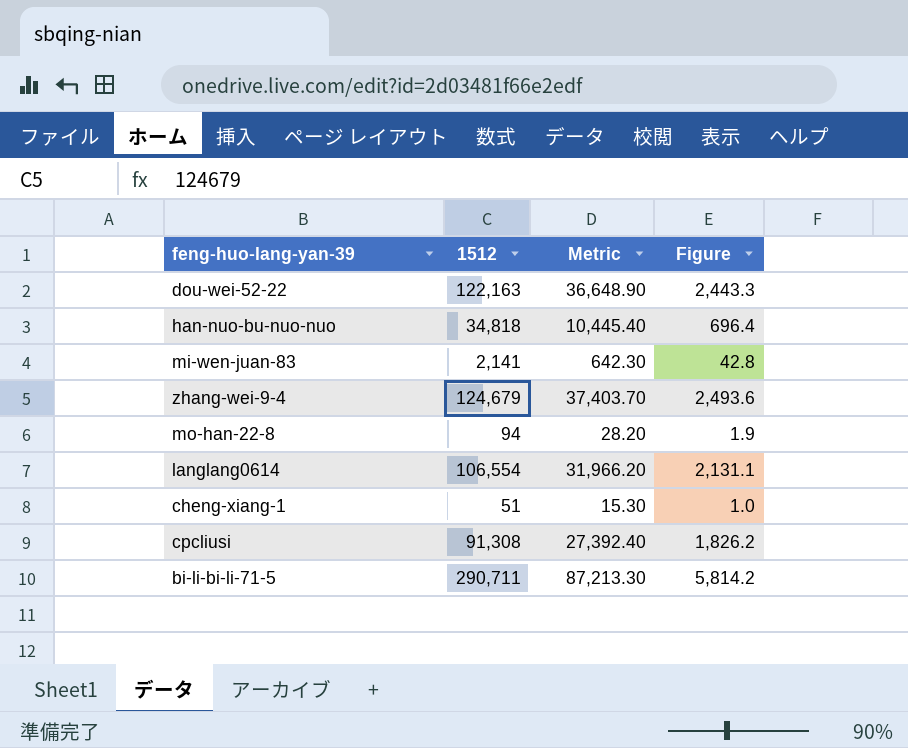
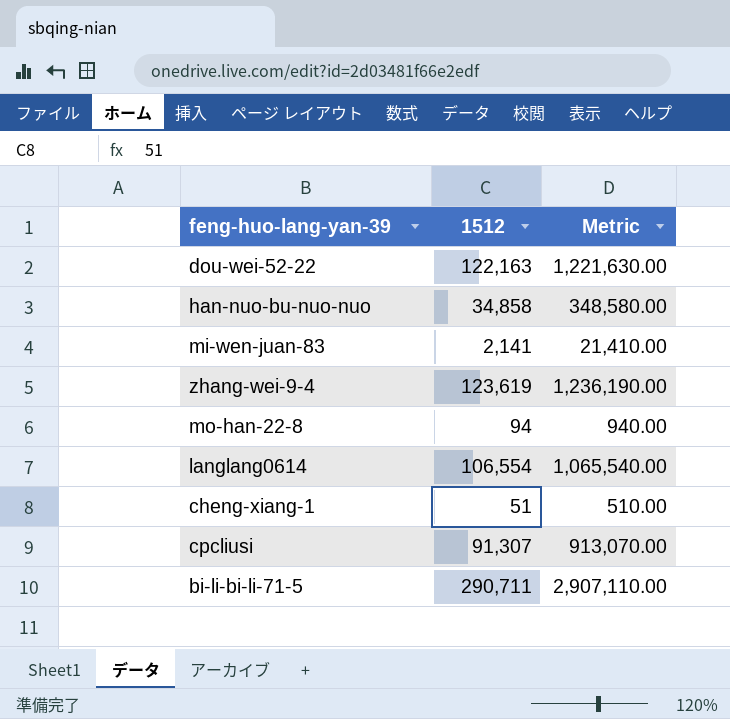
column Figure | formula: [1512] * 0.02 -> none
column Metric | formula: [1512] * 0.3 -> [1512] * 10
han-nuo-bu-nuo-nuo | 1512: 34,818 -> 34,858
zhang-wei-9-4 | 1512: 124,679 -> 123,619
cpcliusi | 1512: 91,308 -> 91,307

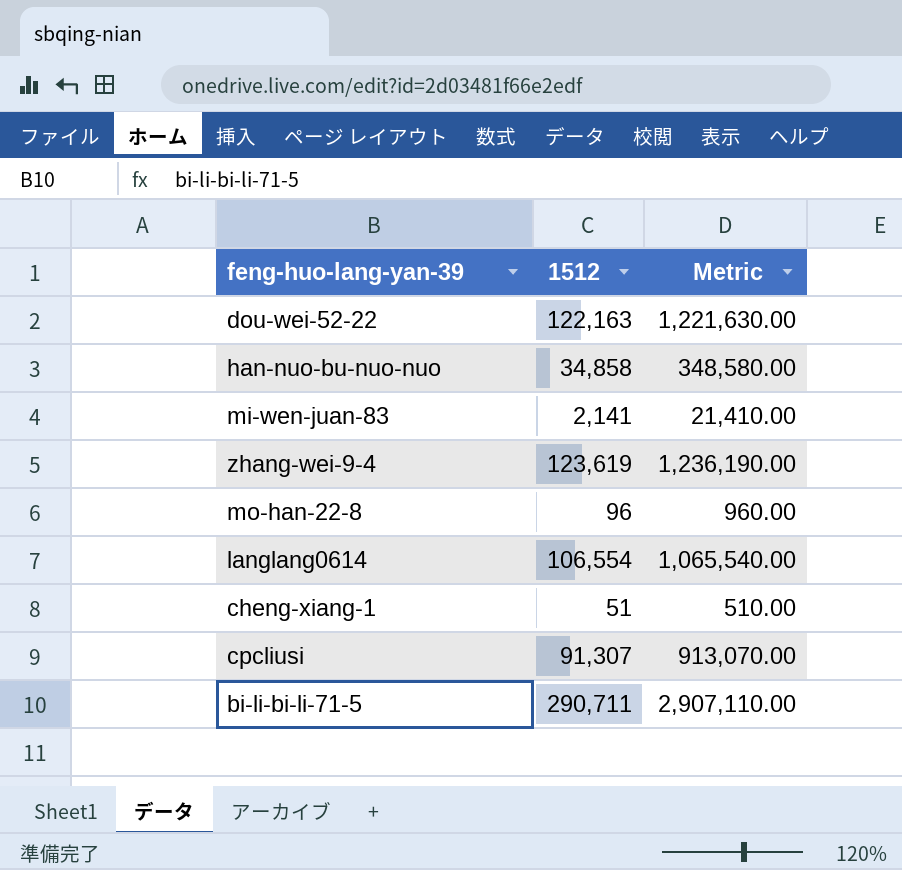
mo-han-22-8 | 1512: 94 -> 96
mo-han-22-8 | Metric: 940.00 -> 960.00

